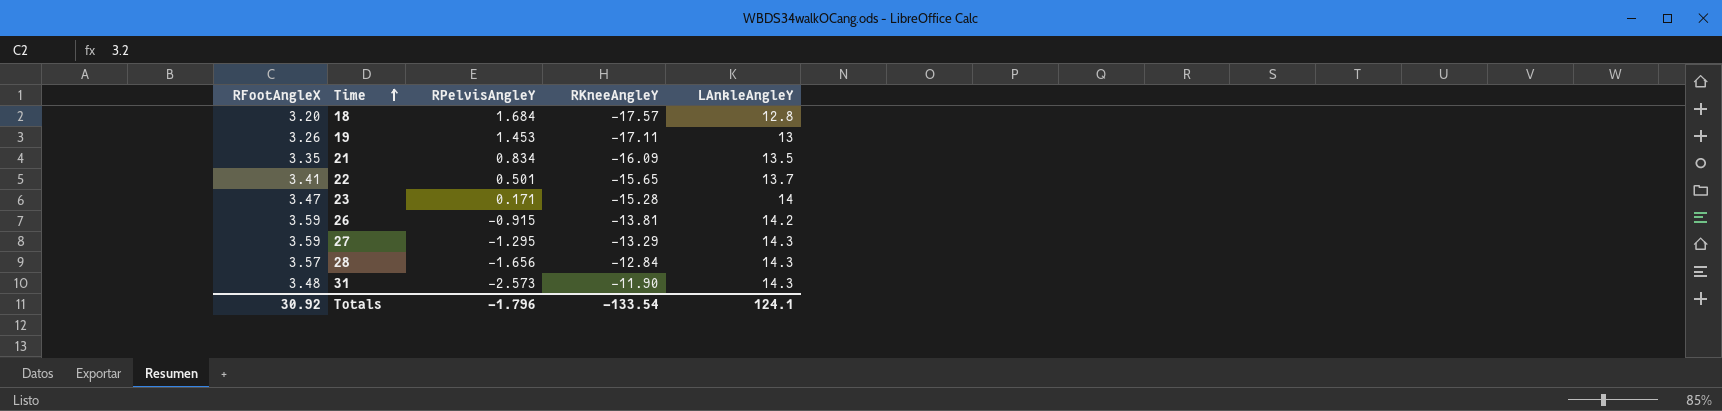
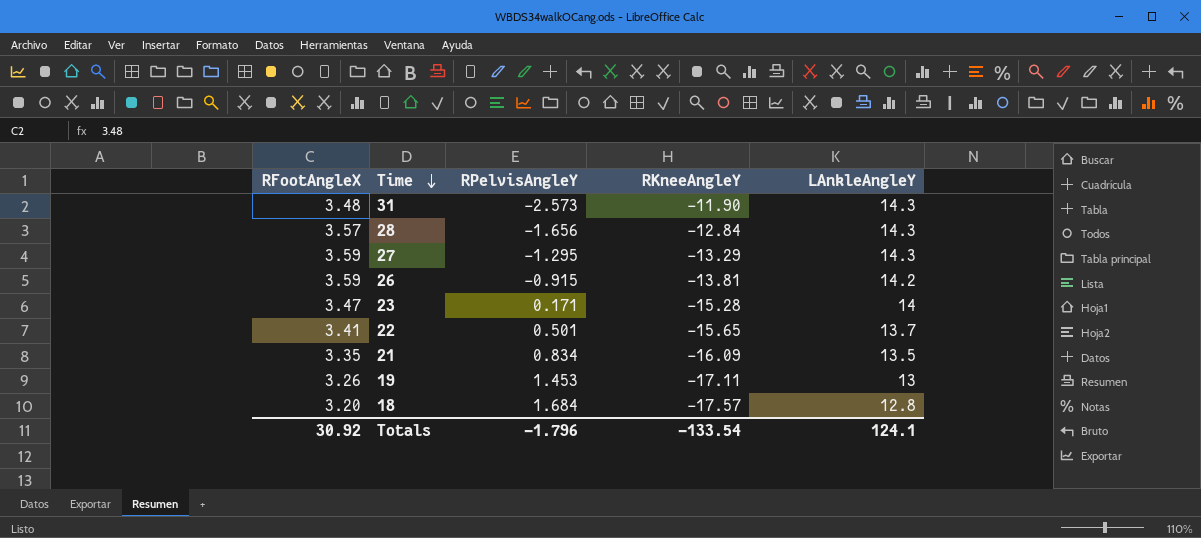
row order: Time ascending -> Time descending

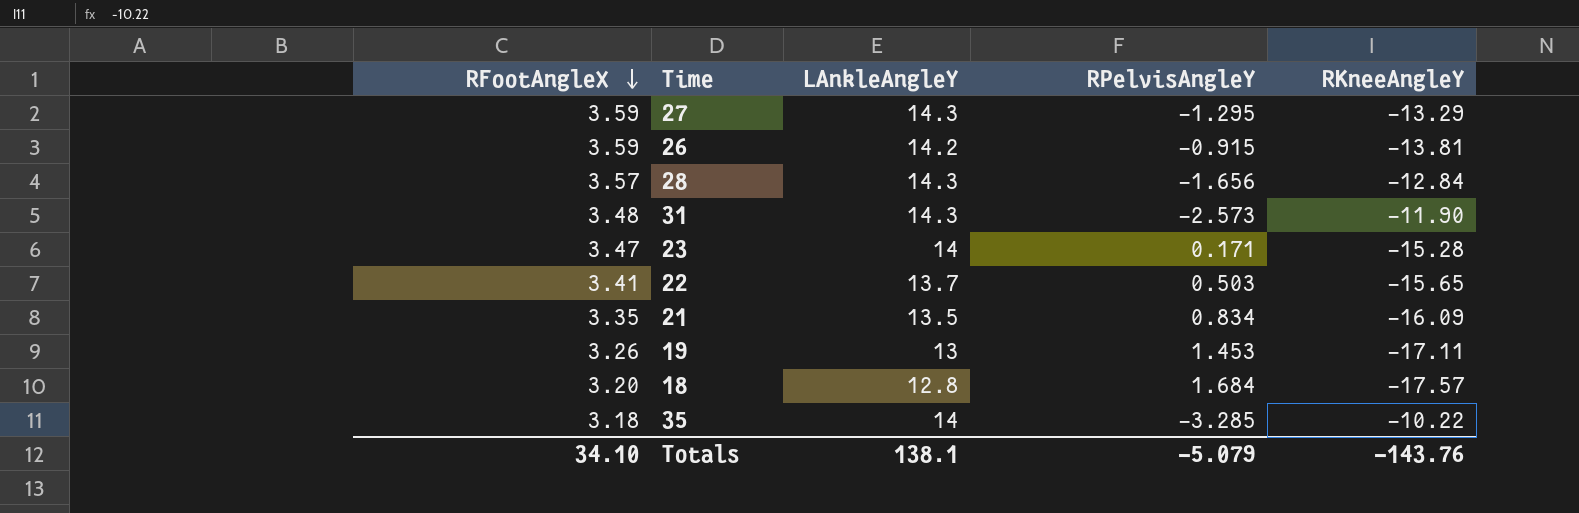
row order: Time descending -> RFootAngleX descending
column LAnkleAngleY | position: 5 -> 3
22 | RPelvisAngleY: 0.501 -> 0.503
row 35: none -> 3.18 | 14 | -3.285 | -10.22
Totals | RFootAngleX: 30.92 -> 34.10
Totals | LAnkleAngleY: 124.1 -> 138.1
Totals | RPelvisAngleY: -1.796 -> -5.079
Totals | RKneeAngleY: -133.54 -> -143.76

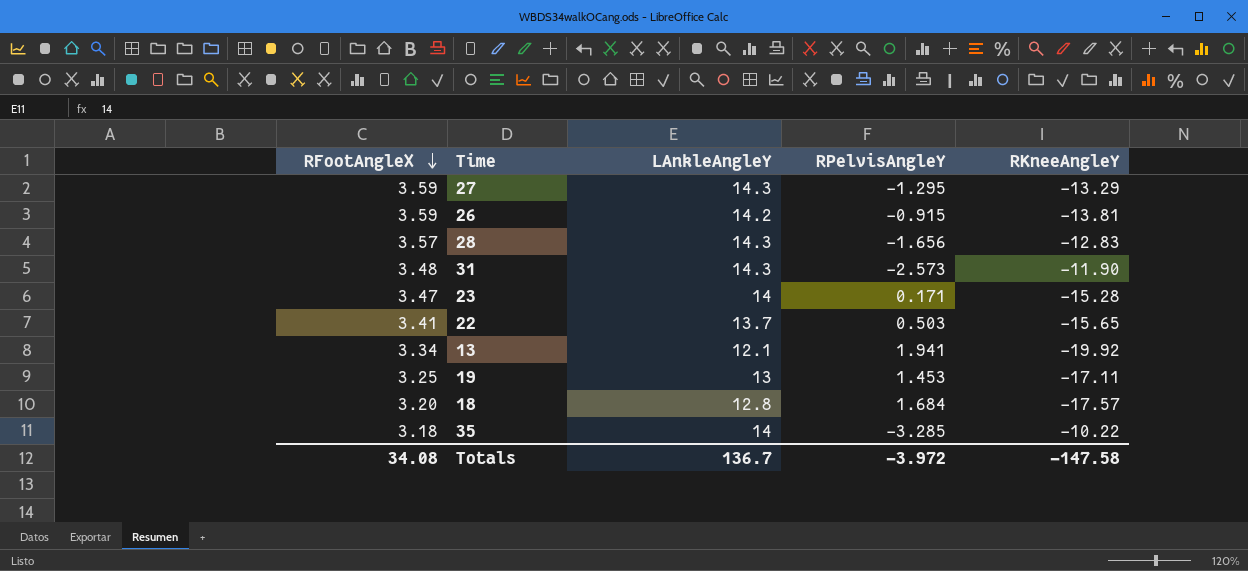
row 21: 3.35 | 13.5 | 0.834 | -16.09 -> none
28 | RKneeAngleY: -12.84 -> -12.83
row 13: none -> 3.34 | 12.1 | 1.941 | -19.92
19 | RFootAngleX: 3.26 -> 3.25
Totals | RFootAngleX: 34.10 -> 34.08
Totals | LAnkleAngleY: 138.1 -> 136.7
Totals | RPelvisAngleY: -5.079 -> -3.972
Totals | RKneeAngleY: -143.76 -> -147.58

